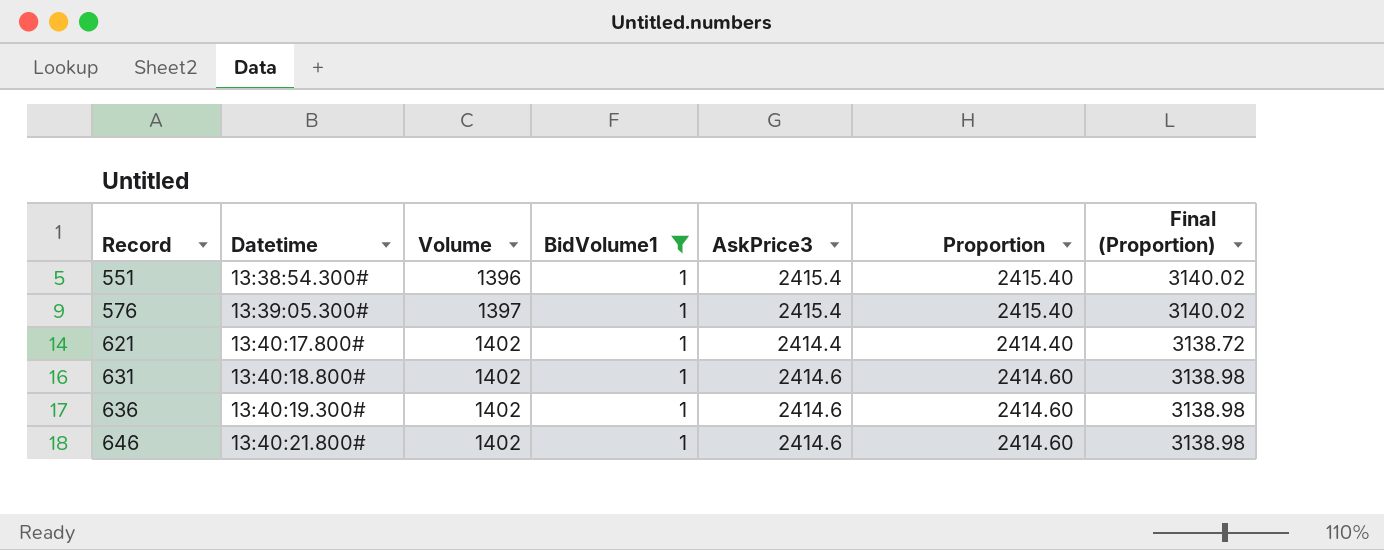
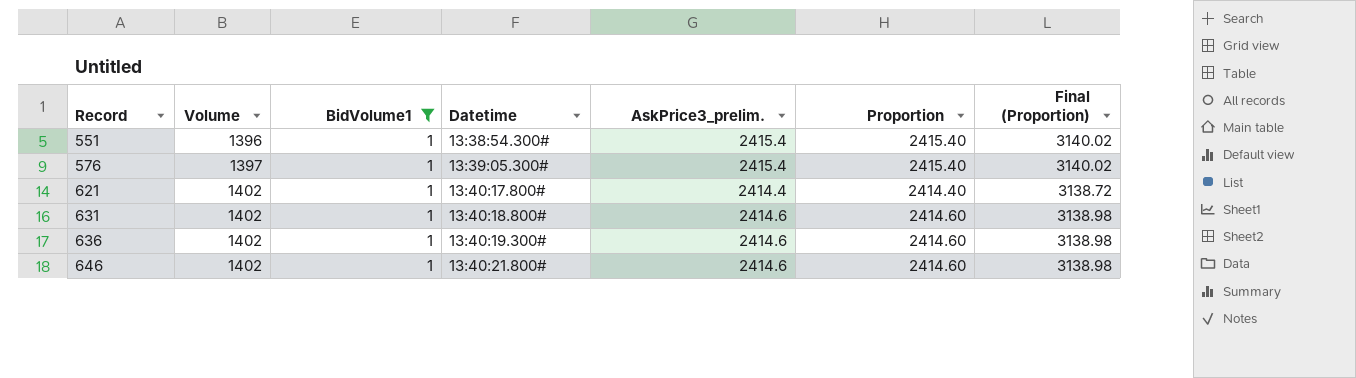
column Datetime | position: 2 -> 4
column name: AskPrice3 -> AskPrice3_prelim.

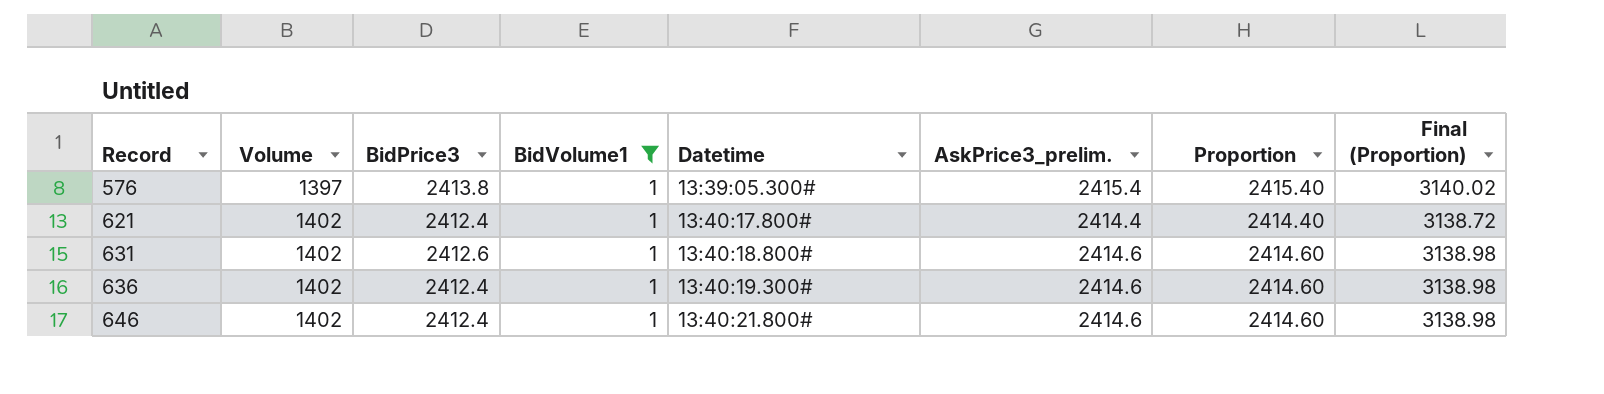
column BidPrice3 | position: none -> 3
row 551: 1396 | 1 | 13:38:54.300# | 2415.4 | 2415.40 | 3140.02 -> none

